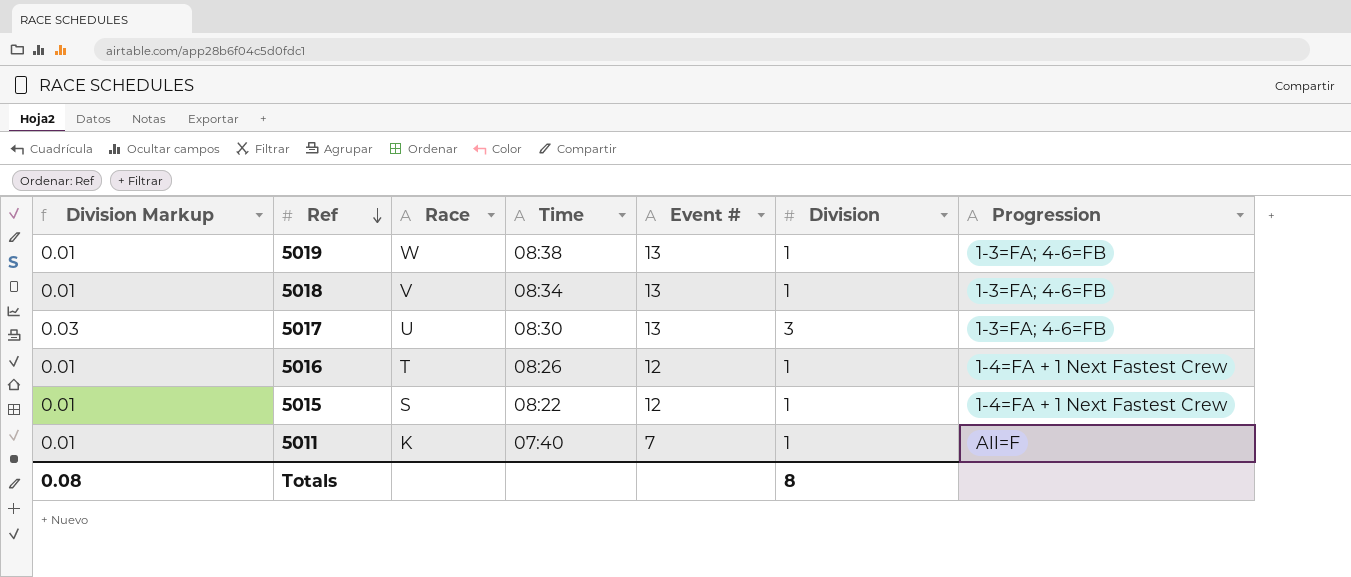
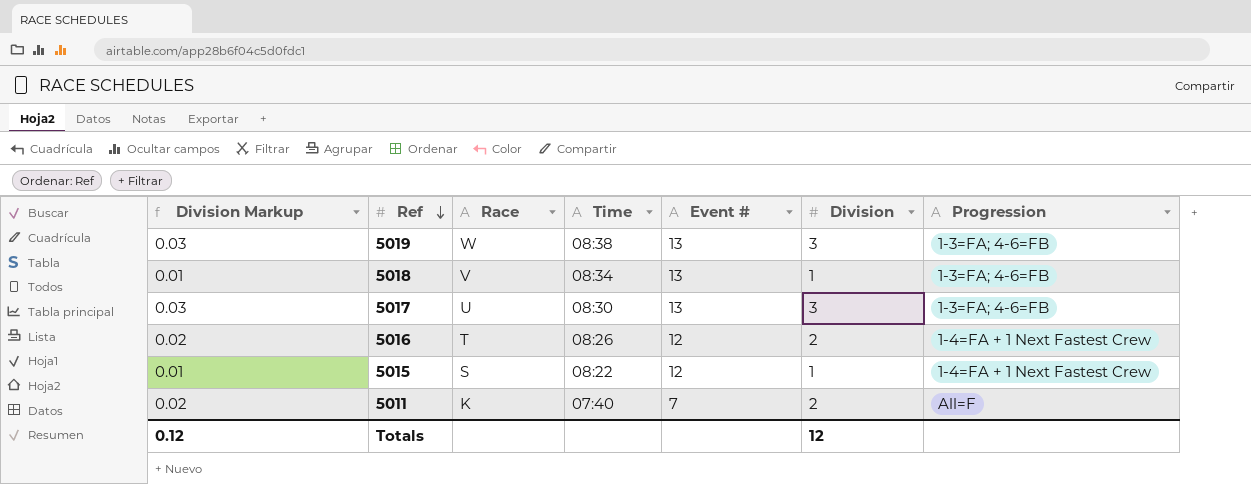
5019 | Division Markup: 0.01 -> 0.03
5019 | Division: 1 -> 3
5016 | Division Markup: 0.01 -> 0.02
5016 | Division: 1 -> 2
5011 | Division Markup: 0.01 -> 0.02
5011 | Division: 1 -> 2
Totals | Division Markup: 0.08 -> 0.12
Totals | Division: 8 -> 12

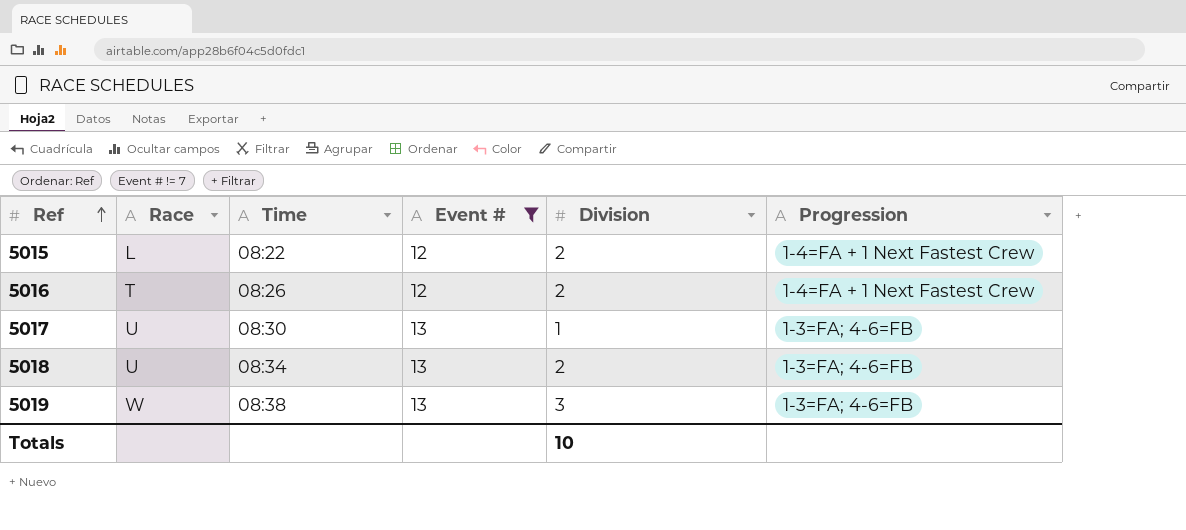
filter: none -> Event # != 7
row order: Ref descending -> Ref ascending
column Division Markup | formula: [Division] * 0.01 -> none
5015 | Race: S -> L
5015 | Division: 1 -> 2
5017 | Division: 3 -> 1
5018 | Race: V -> U
5018 | Division: 1 -> 2
Totals | Division: 12 -> 10

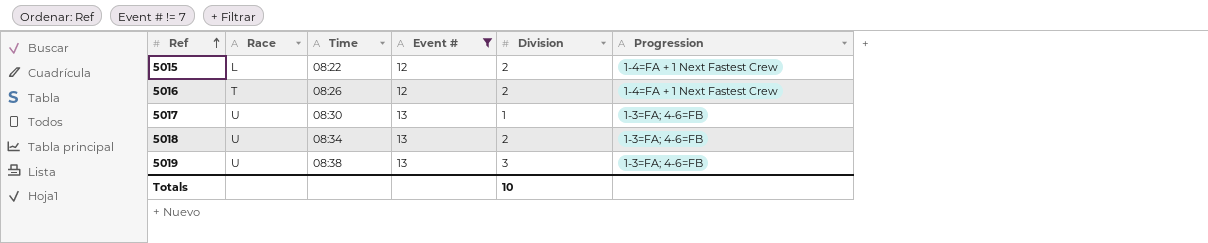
5019 | Race: W -> U

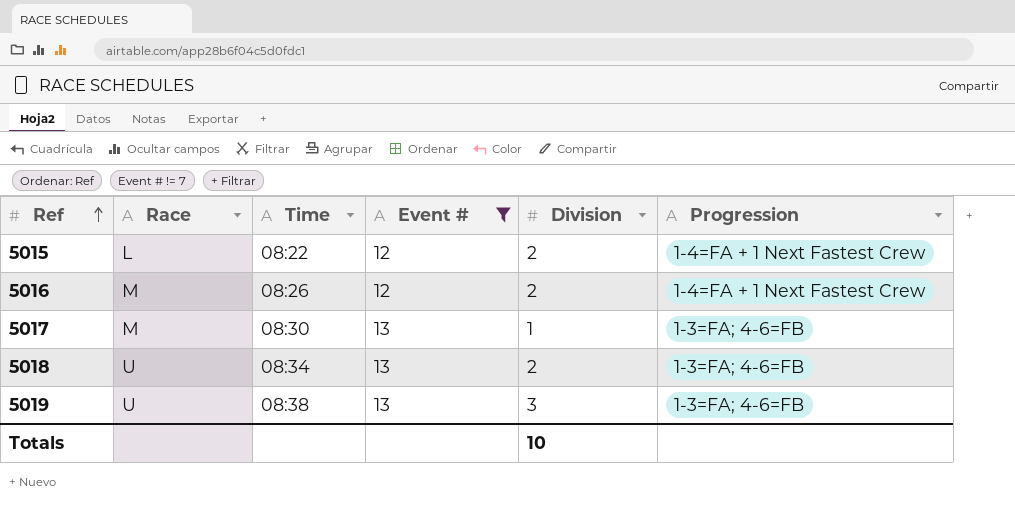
5016 | Race: T -> M
5017 | Race: U -> M

